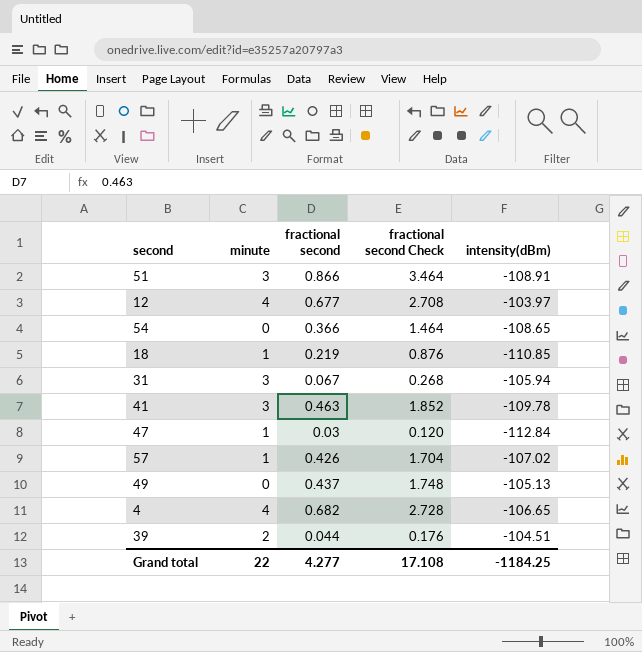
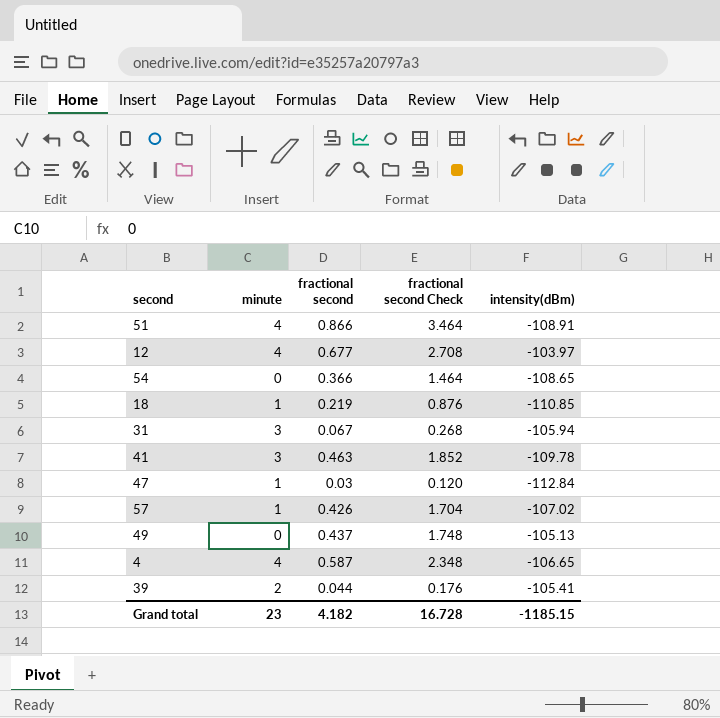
51 | minute: 3 -> 4
4 | fractional second: 0.682 -> 0.587
4 | fractional second Check: 2.728 -> 2.348
39 | intensity(dBm): -104.51 -> -105.41
Grand total | minute: 22 -> 23
Grand total | fractional second: 4.277 -> 4.182
Grand total | fractional second Check: 17.108 -> 16.728
Grand total | intensity(dBm): -1184.25 -> -1185.15

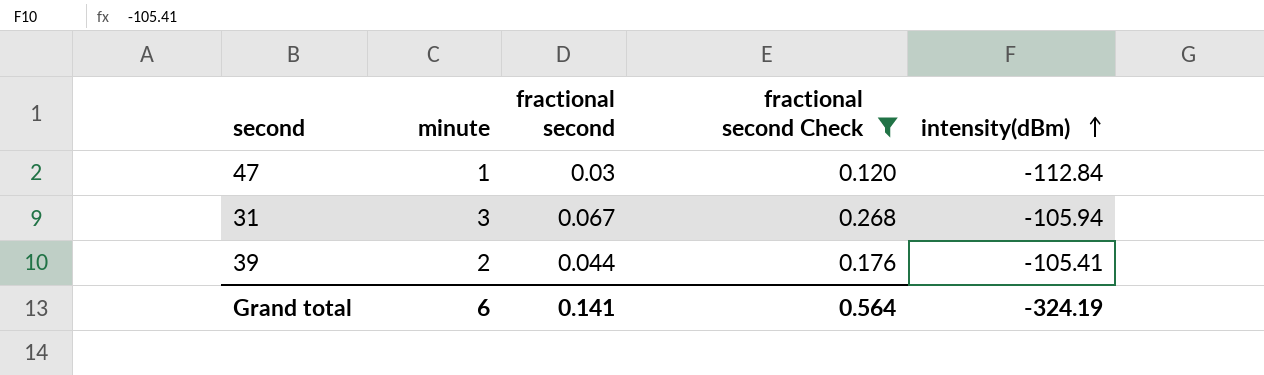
filter: none -> fractional second Check <= 0.268
row order: none -> intensity(dBm) ascending
Grand total | minute: 23 -> 6
Grand total | fractional second: 4.182 -> 0.141
Grand total | fractional second Check: 16.728 -> 0.564
Grand total | intensity(dBm): -1185.15 -> -324.19

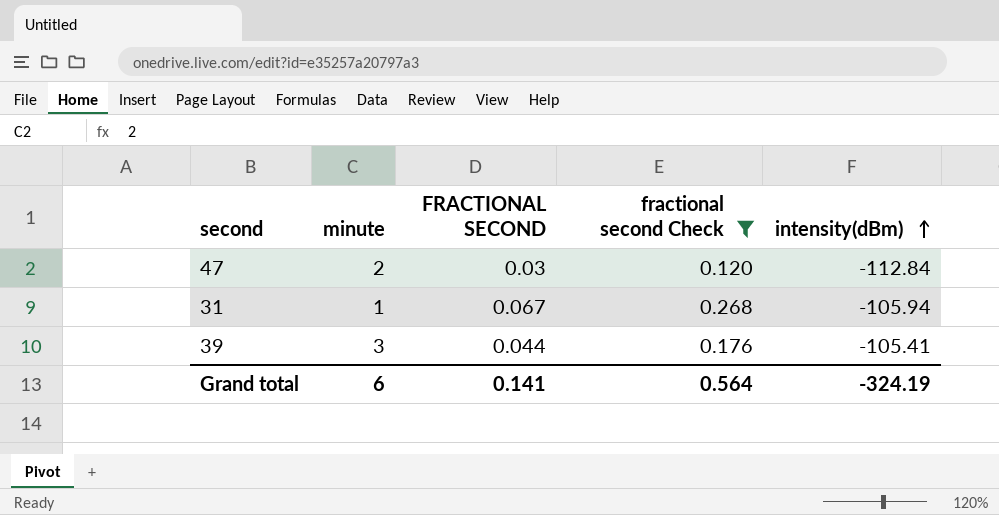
column name: fractional second -> FRACTIONAL SECOND
47 | minute: 1 -> 2
31 | minute: 3 -> 1
39 | minute: 2 -> 3

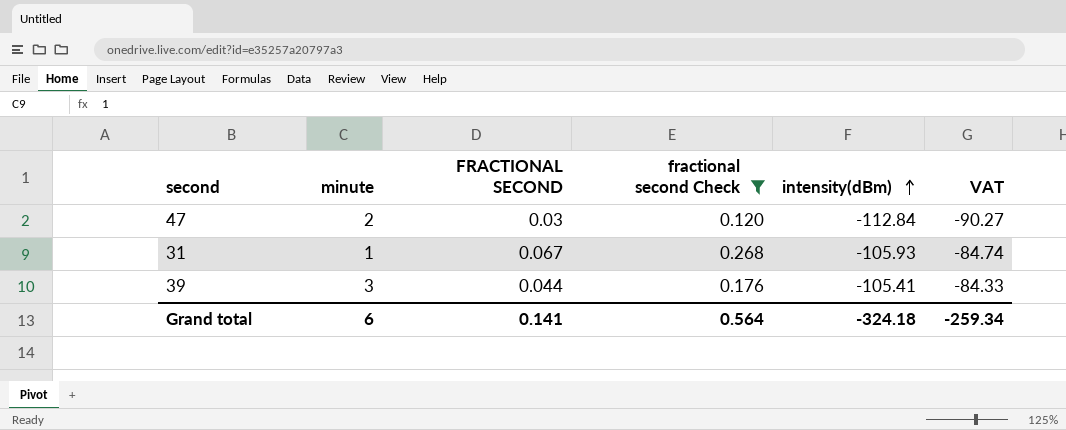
column VAT | formula: none -> [intensity(dBm)] * 0.8
31 | intensity(dBm): -105.94 -> -105.93
Grand total | intensity(dBm): -324.19 -> -324.18

